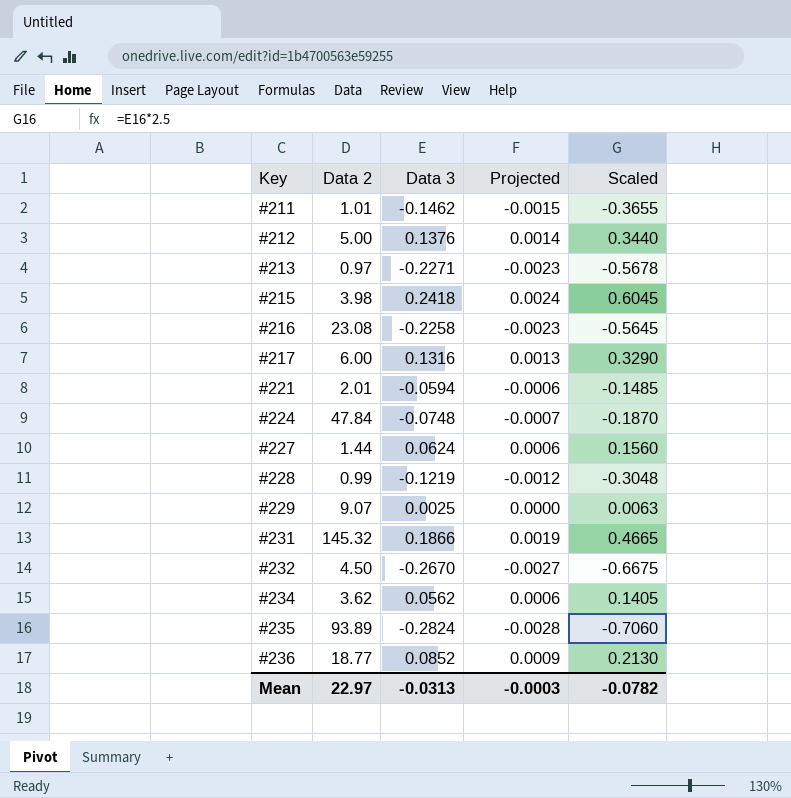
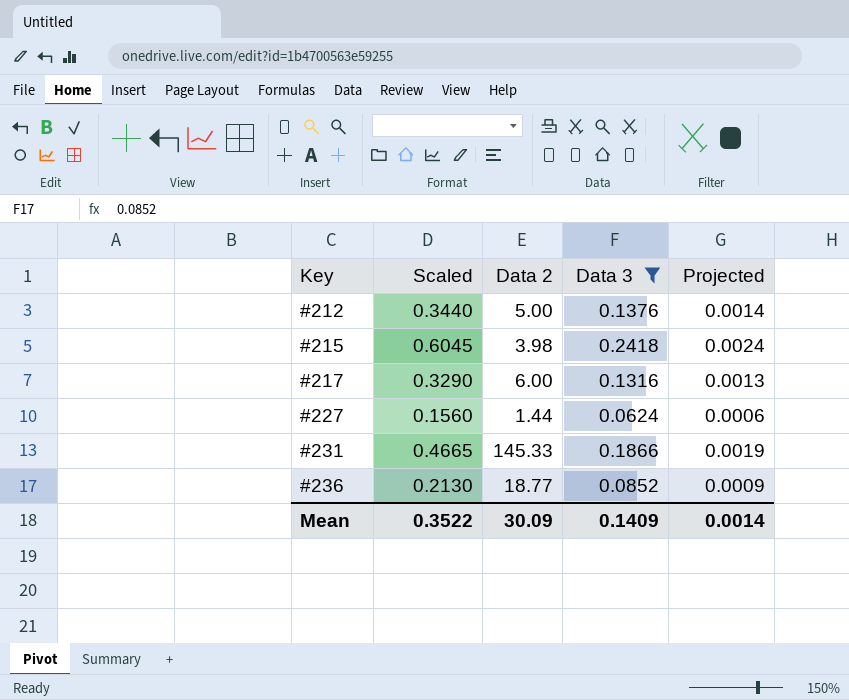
filter: none -> Data 3 >= 0.0624
column Scaled | position: 5 -> 2
#231 | Data 2: 145.32 -> 145.33
Mean | Scaled: -0.0782 -> 0.3522
Mean | Data 2: 22.97 -> 30.09
Mean | Data 3: -0.0313 -> 0.1409
Mean | Projected: -0.0003 -> 0.0014

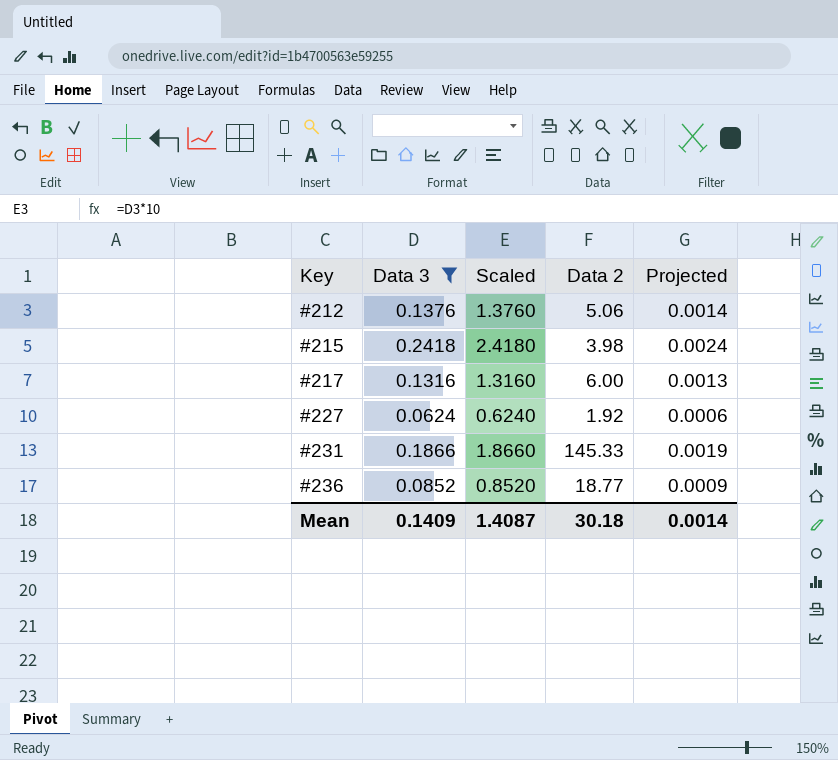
column Data 3 | position: 4 -> 2
column Scaled | formula: [Data 3] * 2.5 -> [Data 3] * 10
#212 | Data 2: 5.00 -> 5.06
#227 | Data 2: 1.44 -> 1.92
Mean | Scaled: 0.3522 -> 1.4087
Mean | Data 2: 30.09 -> 30.18

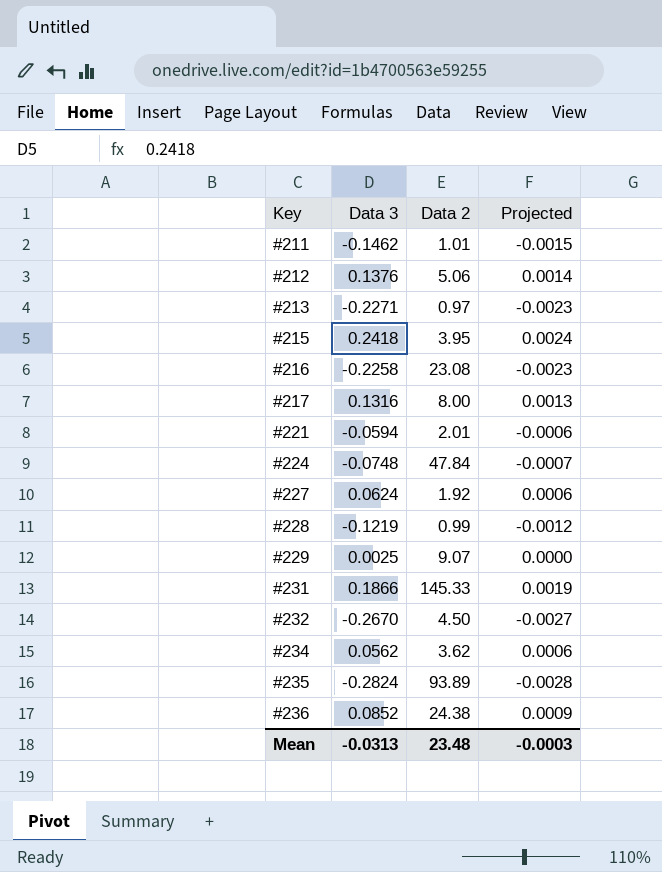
filter: Data 3 >= 0.0624 -> none
column Scaled | formula: [Data 3] * 10 -> none
#215 | Data 2: 3.98 -> 3.95
#217 | Data 2: 6.00 -> 8.00
#236 | Data 2: 18.77 -> 24.38
Mean | Data 3: 0.1409 -> -0.0313
Mean | Data 2: 30.18 -> 23.48
Mean | Projected: 0.0014 -> -0.0003

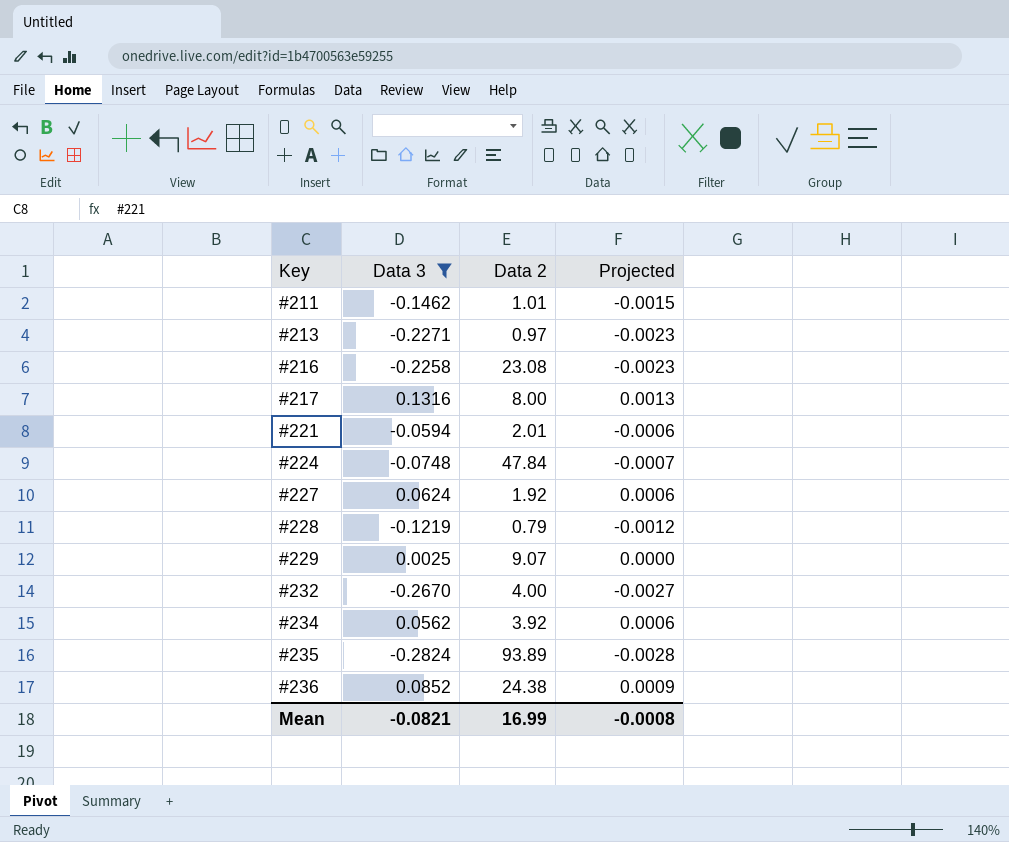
filter: none -> Data 3 <= 0.1316
#228 | Data 2: 0.99 -> 0.79
#232 | Data 2: 4.50 -> 4.00
#234 | Data 2: 3.62 -> 3.92
Mean | Data 3: -0.0313 -> -0.0821
Mean | Data 2: 23.48 -> 16.99
Mean | Projected: -0.0003 -> -0.0008

